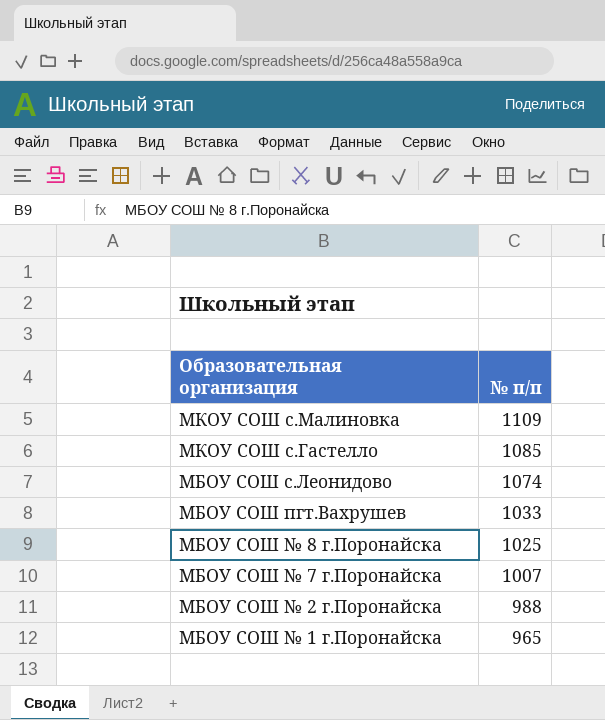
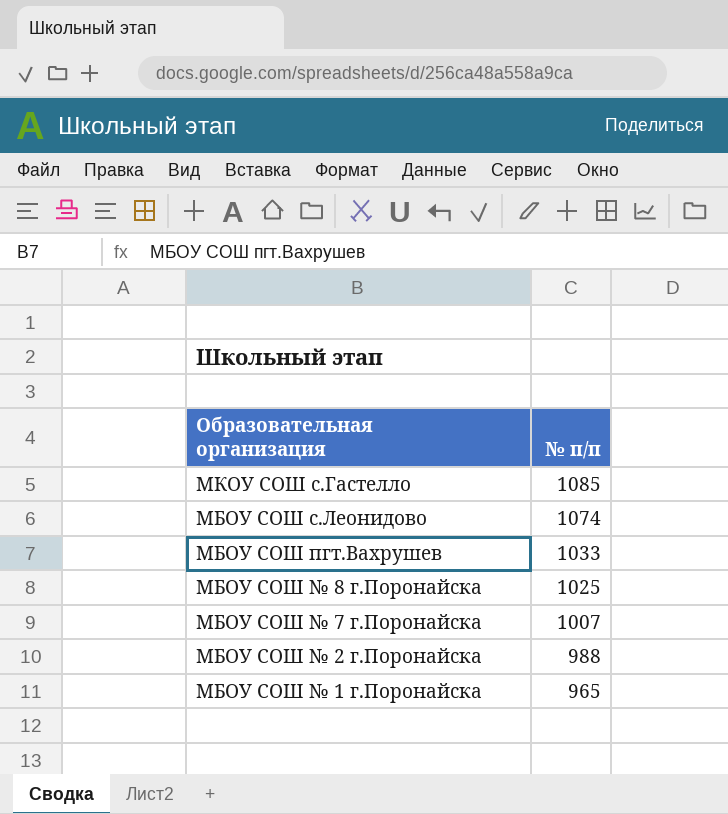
row МКОУ СОШ с.Малиновка: 1109 -> none

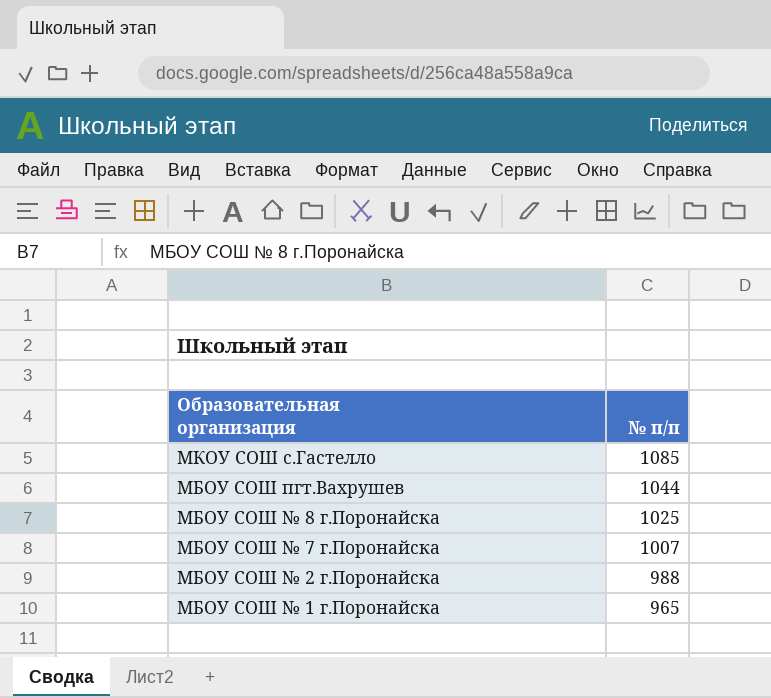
row МБОУ СОШ с.Леонидово: 1074 -> none
МБОУ СОШ пгт.Вахрушев | № п/п: 1033 -> 1044

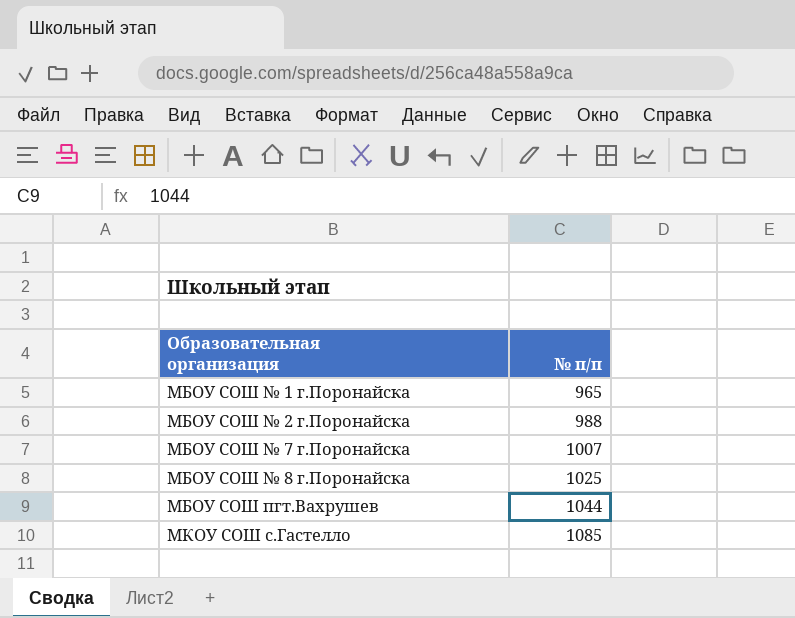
row order: Образовательная организация descending -> Образовательная организация ascending

